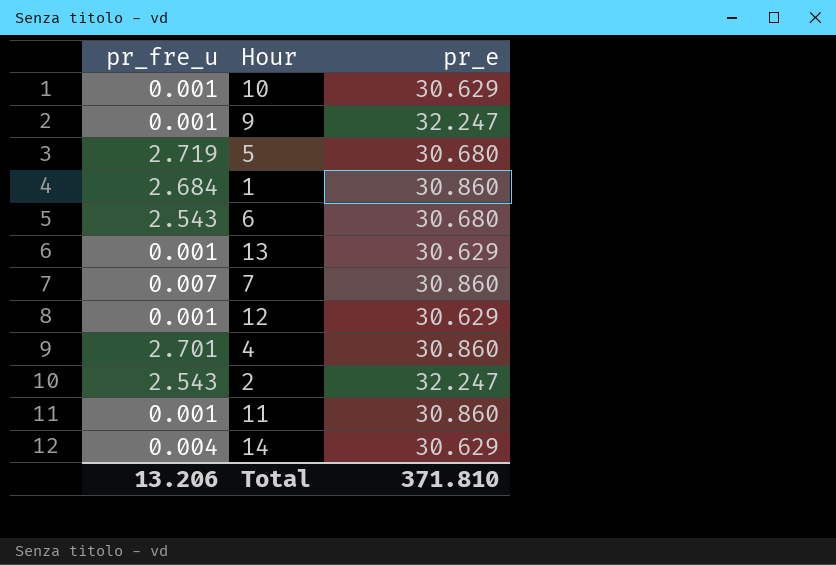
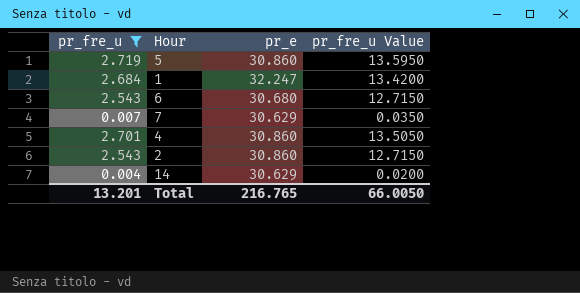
filter: none -> pr_fre_u != 0.001
column pr_fre_u Value | formula: none -> [pr_fre_u] * 5
5 | pr_e: 30.680 -> 30.860
1 | pr_e: 30.860 -> 32.247
7 | pr_e: 30.860 -> 30.629
2 | pr_e: 32.247 -> 30.860
Total | pr_fre_u: 13.206 -> 13.201
Total | pr_e: 371.810 -> 216.765

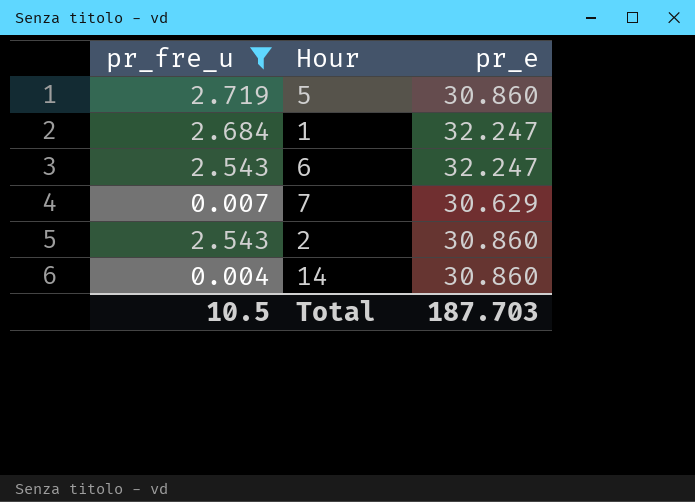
column pr_fre_u Value | formula: [pr_fre_u] * 5 -> none
row 4: 2.701 | 30.860 | 13.5050 -> none
6 | pr_e: 30.680 -> 32.247
14 | pr_e: 30.629 -> 30.860
Total | pr_fre_u: 13.201 -> 10.5
Total | pr_e: 216.765 -> 187.703

